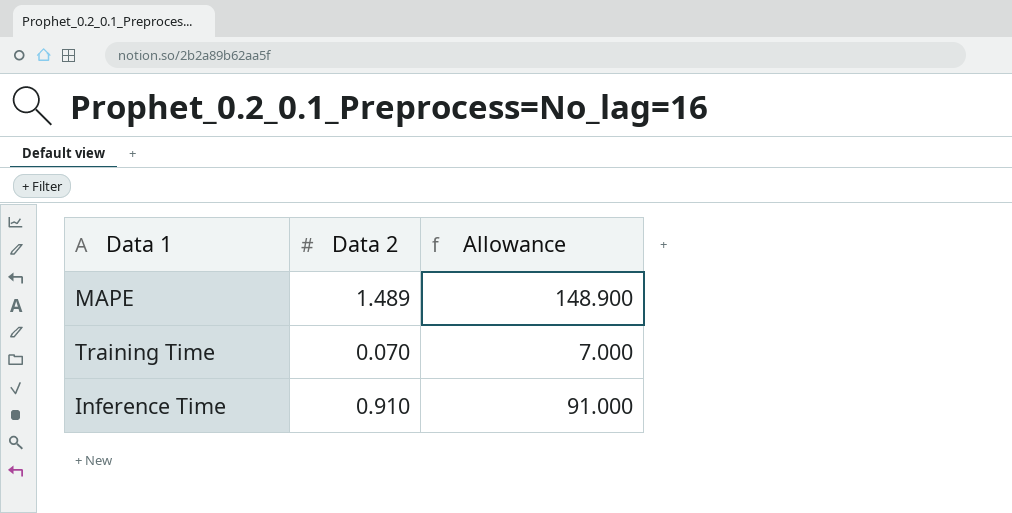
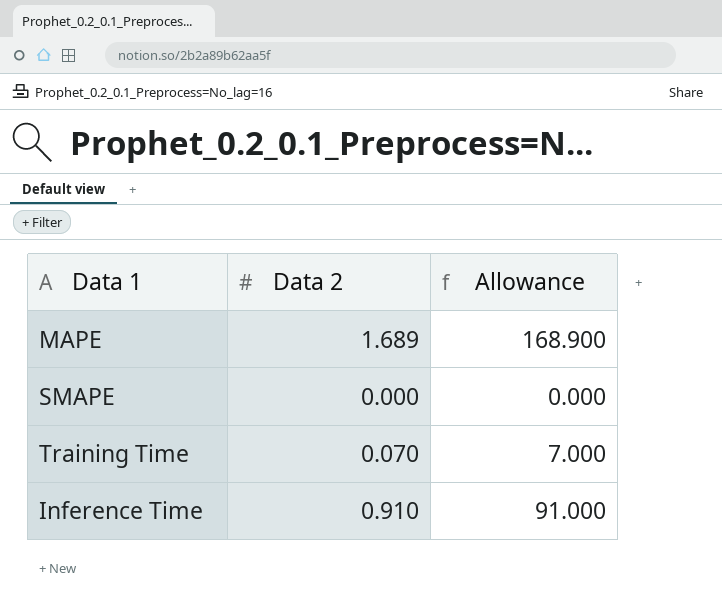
MAPE | Data 2: 1.489 -> 1.689
MAPE | Allowance: 148.900 -> 168.900
row SMAPE: none -> 0.000 | 0.000

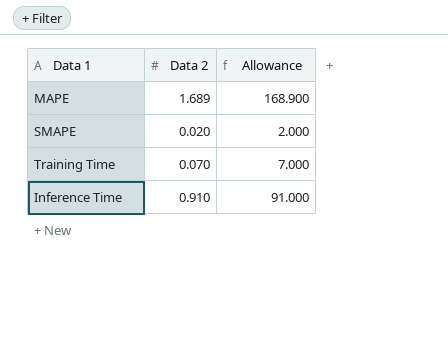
SMAPE | Data 2: 0.000 -> 0.020
SMAPE | Allowance: 0.000 -> 2.000

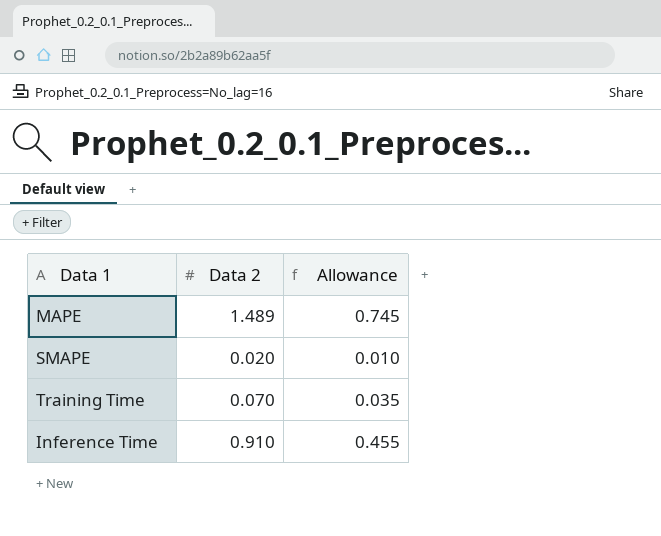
column Allowance | formula: [Data 2] * 100 -> [Data 2] * 0.5
MAPE | Data 2: 1.689 -> 1.489

